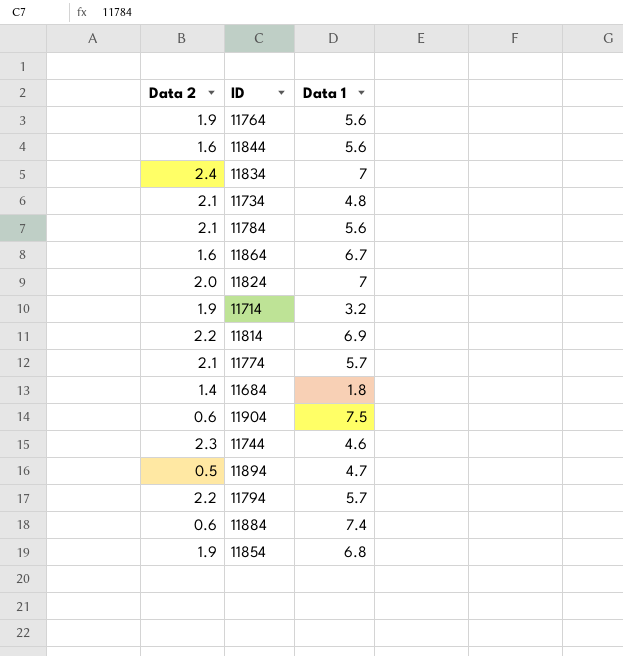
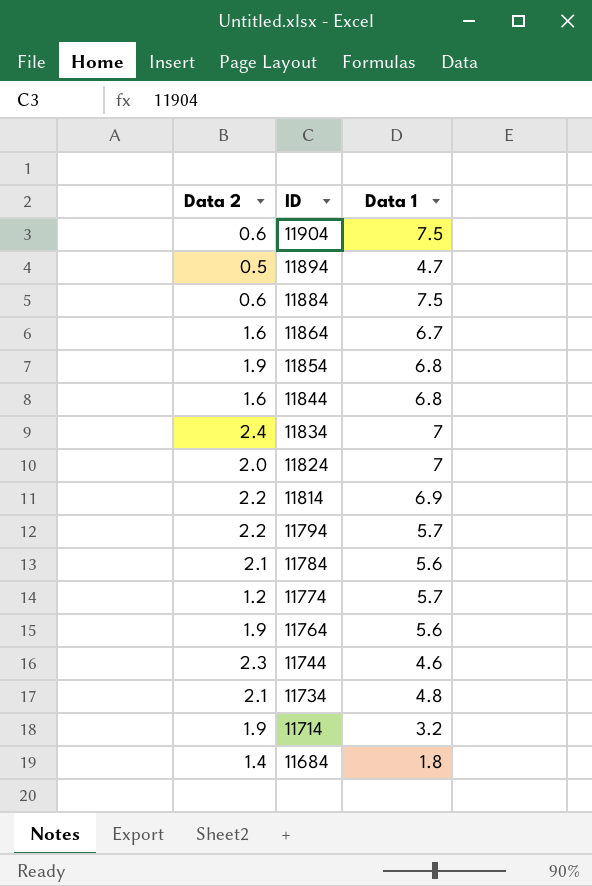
row order: none -> ID descending
11884 | Data 1: 7.4 -> 7.5
11844 | Data 1: 5.6 -> 6.8
11774 | Data 2: 2.1 -> 1.2

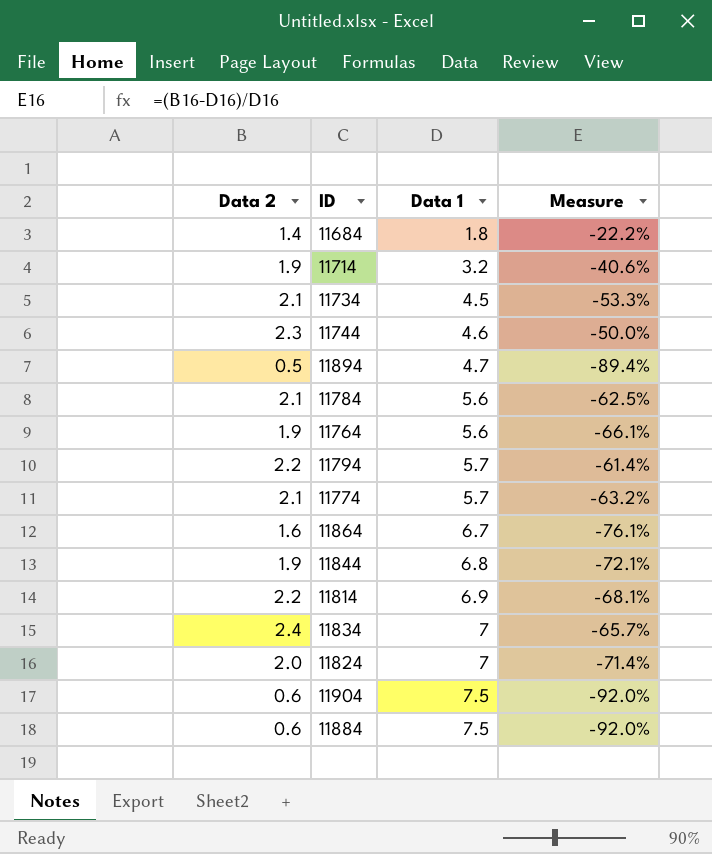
row order: ID descending -> Data 1 ascending
column Measure | formula: none -> ([Data 2] - [Data 1]) / [Data 1]
row 11854: 1.9 | 6.8 -> none
11734 | Data 1: 4.8 -> 4.5
11774 | Data 2: 1.2 -> 2.1
11844 | Data 2: 1.6 -> 1.9

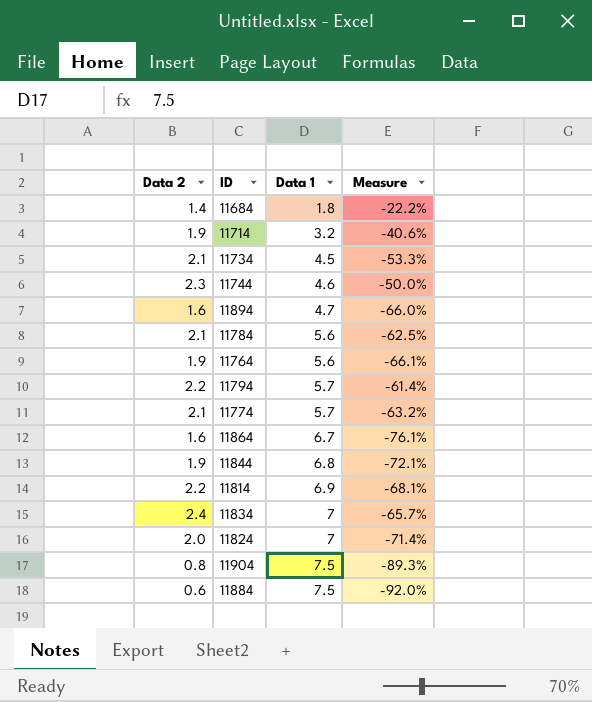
11894 | Data 2: 0.5 -> 1.6
11894 | Measure: -89.4% -> -66.0%
11904 | Data 2: 0.6 -> 0.8
11904 | Measure: -92.0% -> -89.3%

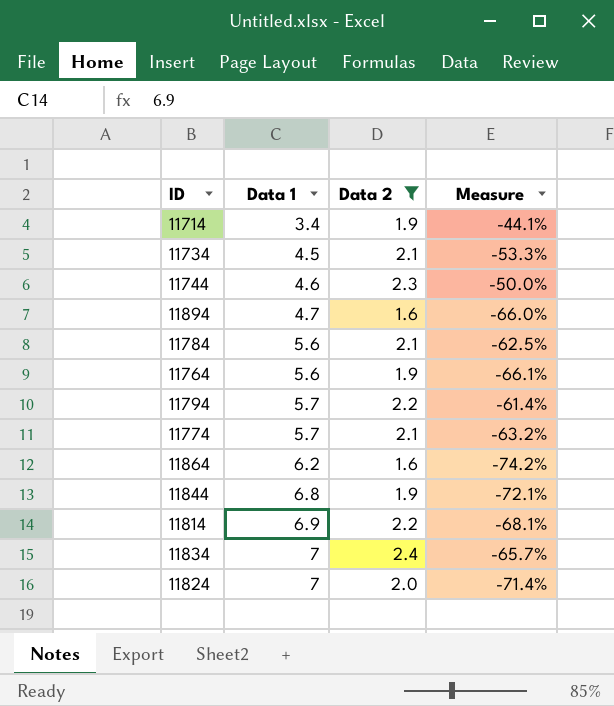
filter: none -> Data 2 >= 1.6
column Data 2 | position: 1 -> 3
11714 | Data 1: 3.2 -> 3.4
11714 | Measure: -40.6% -> -44.1%
11864 | Data 1: 6.7 -> 6.2
11864 | Measure: -76.1% -> -74.2%

